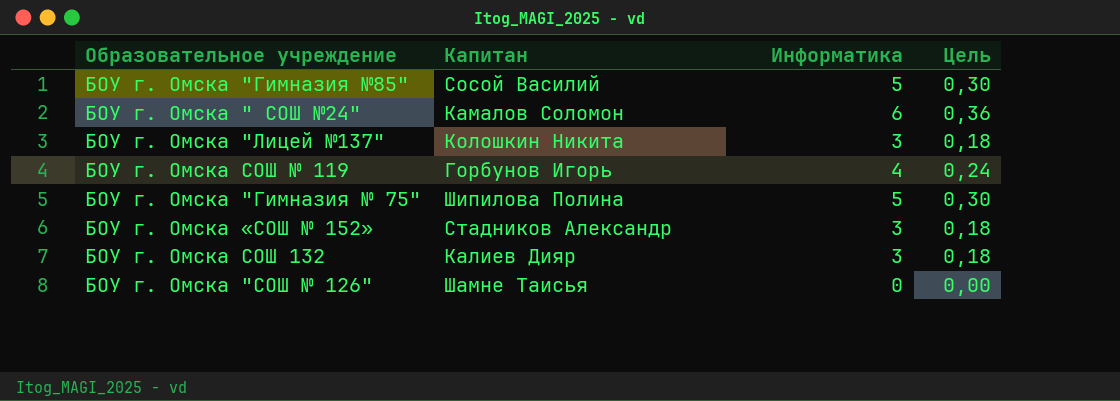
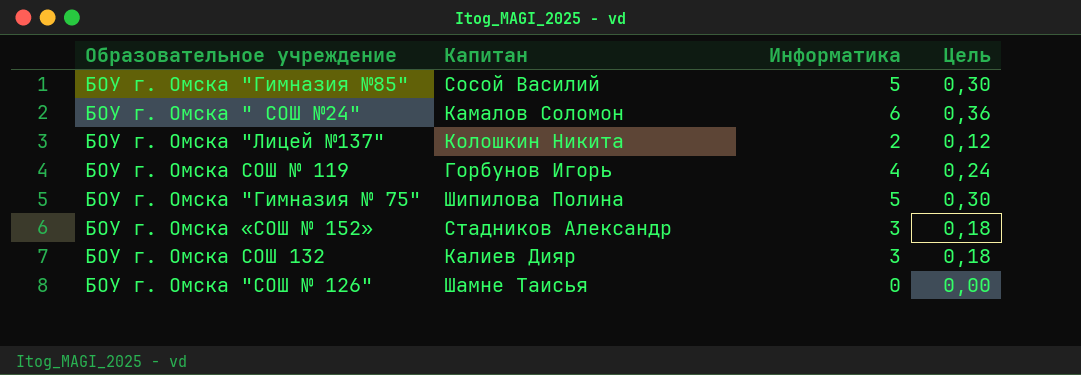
БОУ г. Омска "Лицей №137" | Информатика: 3 -> 2
БОУ г. Омска "Лицей №137" | Цель: 0,18 -> 0,12

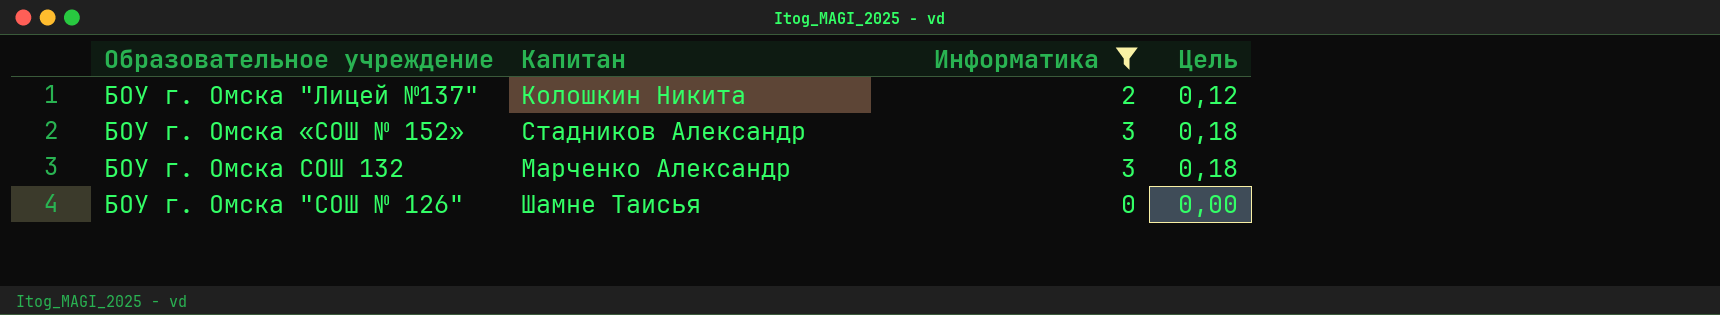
filter: none -> Информатика <= 3
БОУ г. Омска СОШ 132 | Капитан: Калиев Дияр -> Марченко Александр

